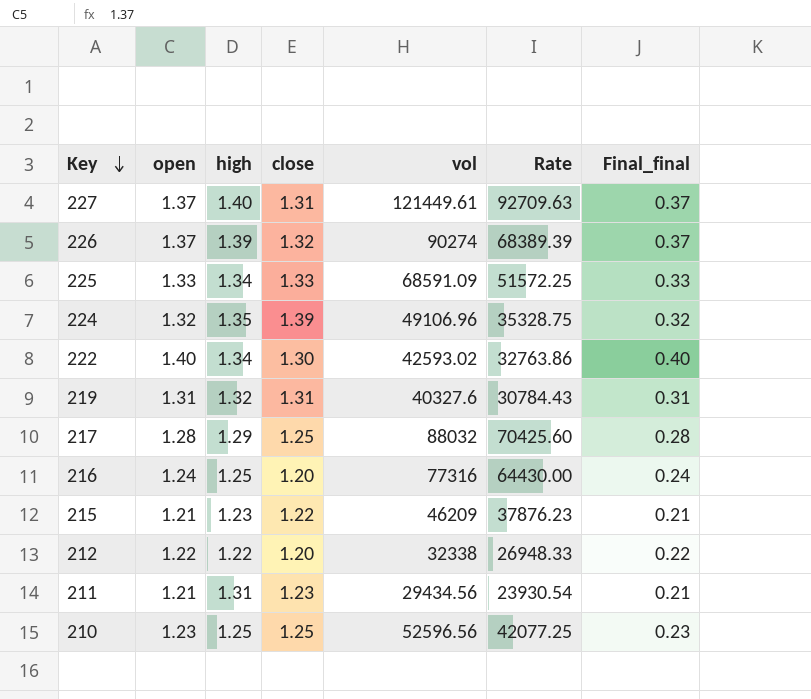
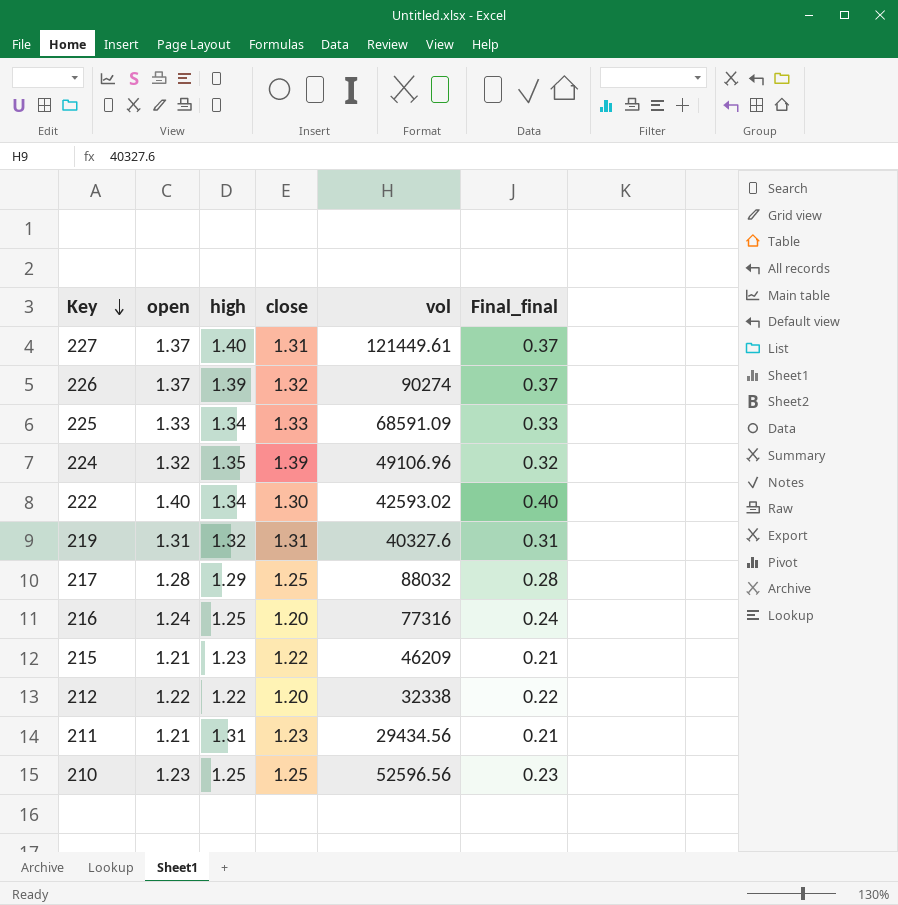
column Rate | formula: [vol] / [close] -> none

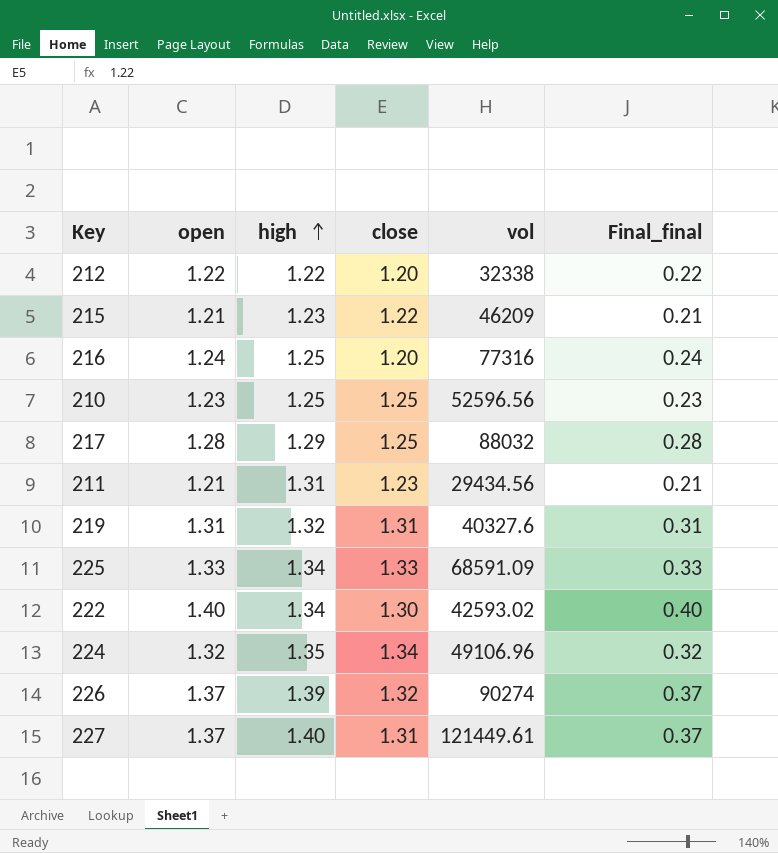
row order: Key descending -> high ascending
224 | close: 1.39 -> 1.34

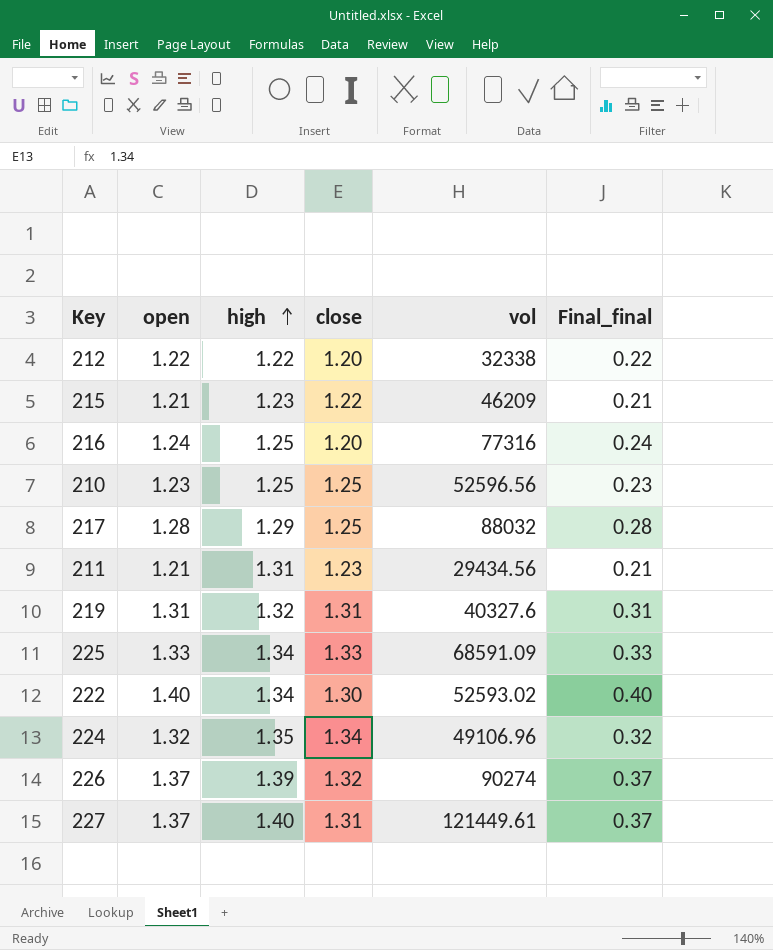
222 | vol: 42593.02 -> 52593.02

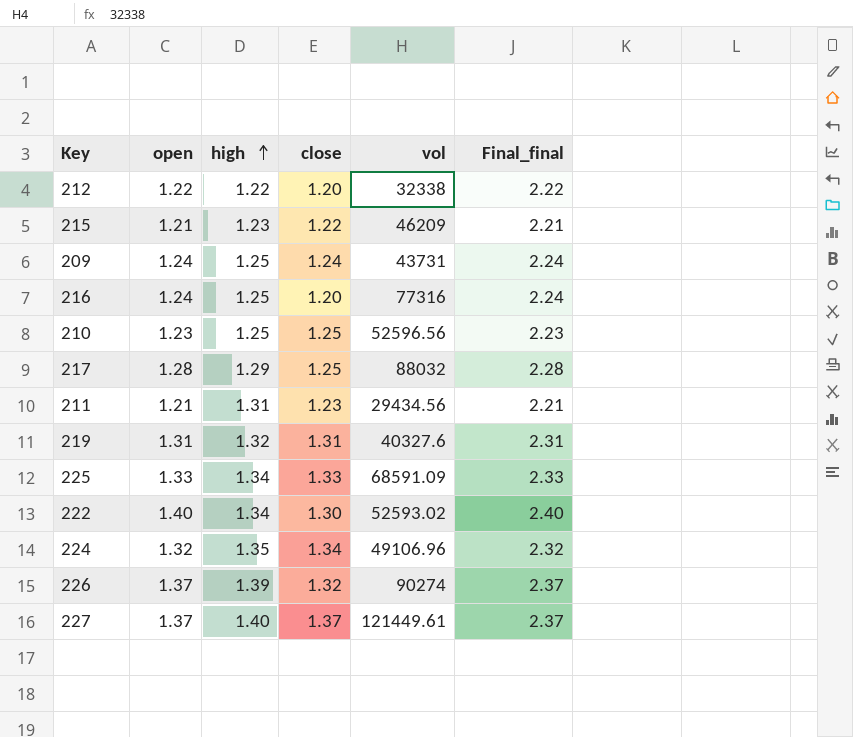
column Final_final | formula: [open] - 1 -> [open] + 1
row 209: none -> 1.24 | 1.25 | 1.24 | 43731 | 2.24
227 | close: 1.31 -> 1.37

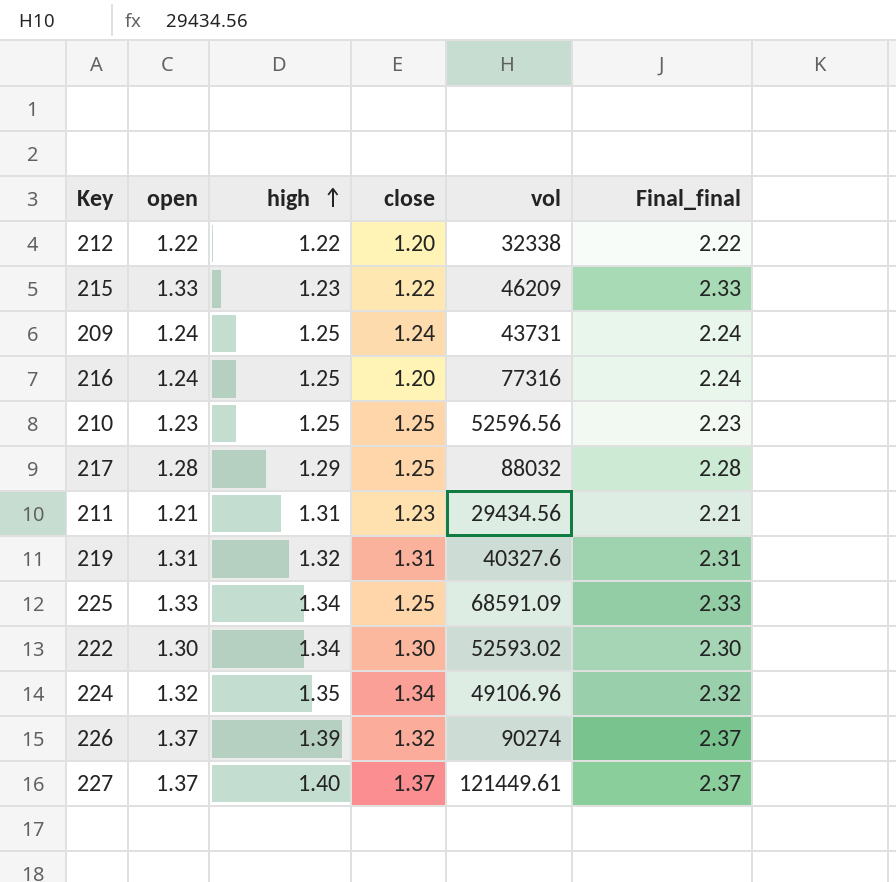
215 | open: 1.21 -> 1.33
215 | Final_final: 2.21 -> 2.33
225 | close: 1.33 -> 1.25
222 | open: 1.40 -> 1.30
222 | Final_final: 2.40 -> 2.30

